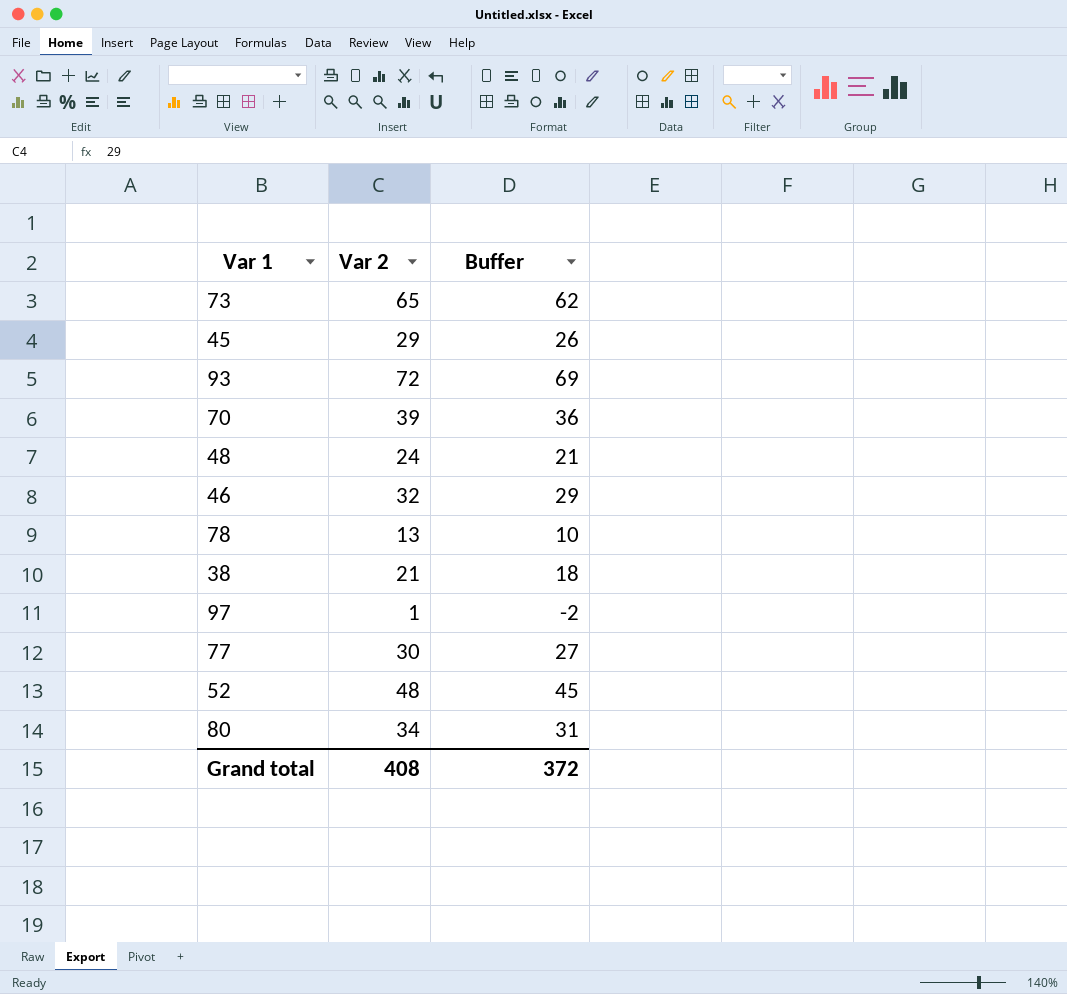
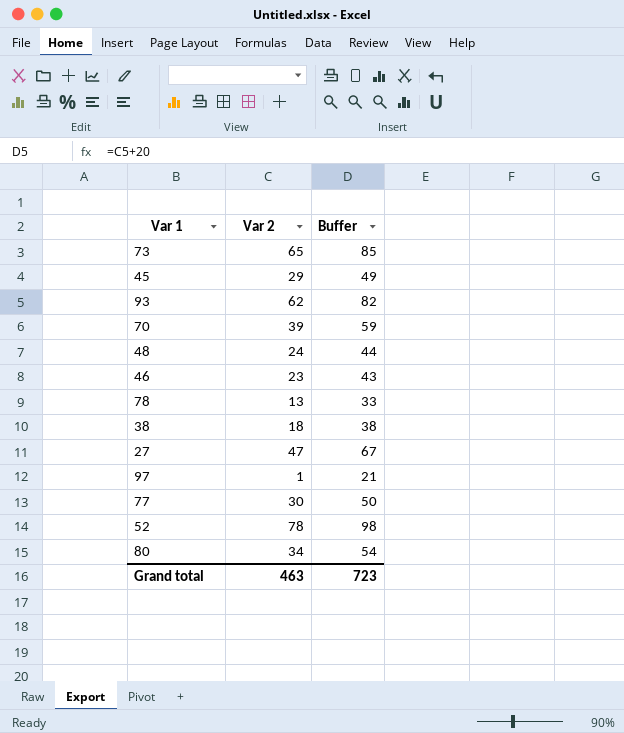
column Buffer | formula: [Var 2] - 3 -> [Var 2] + 20
93 | Var 2: 72 -> 62
46 | Var 2: 32 -> 23
38 | Var 2: 21 -> 18
row 27: none -> 47 | 67
52 | Var 2: 48 -> 78
Grand total | Var 2: 408 -> 463
Grand total | Buffer: 372 -> 723

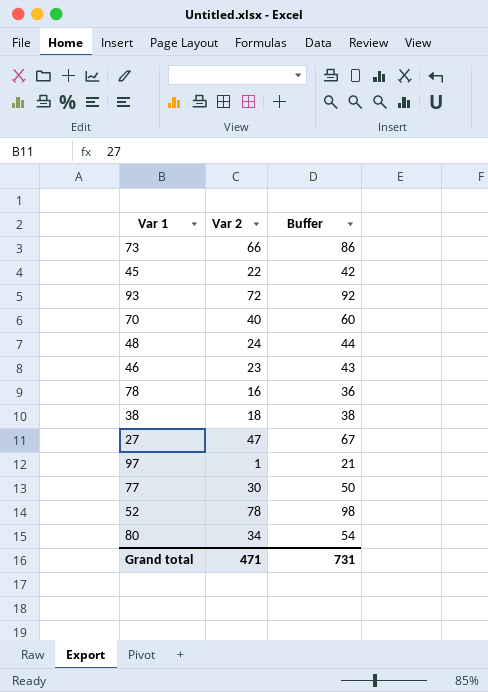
73 | Var 2: 65 -> 66
73 | Buffer: 85 -> 86
45 | Var 2: 29 -> 22
45 | Buffer: 49 -> 42
93 | Var 2: 62 -> 72
93 | Buffer: 82 -> 92
70 | Var 2: 39 -> 40
70 | Buffer: 59 -> 60
78 | Var 2: 13 -> 16
78 | Buffer: 33 -> 36
Grand total | Var 2: 463 -> 471
Grand total | Buffer: 723 -> 731

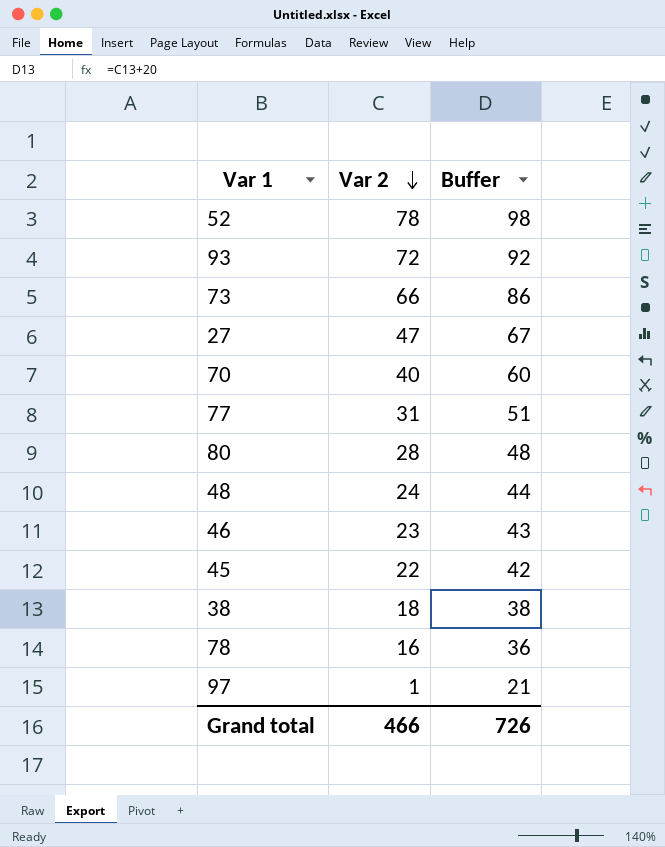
row order: none -> Var 2 descending
77 | Var 2: 30 -> 31
77 | Buffer: 50 -> 51
80 | Var 2: 34 -> 28
80 | Buffer: 54 -> 48
Grand total | Var 2: 471 -> 466
Grand total | Buffer: 731 -> 726

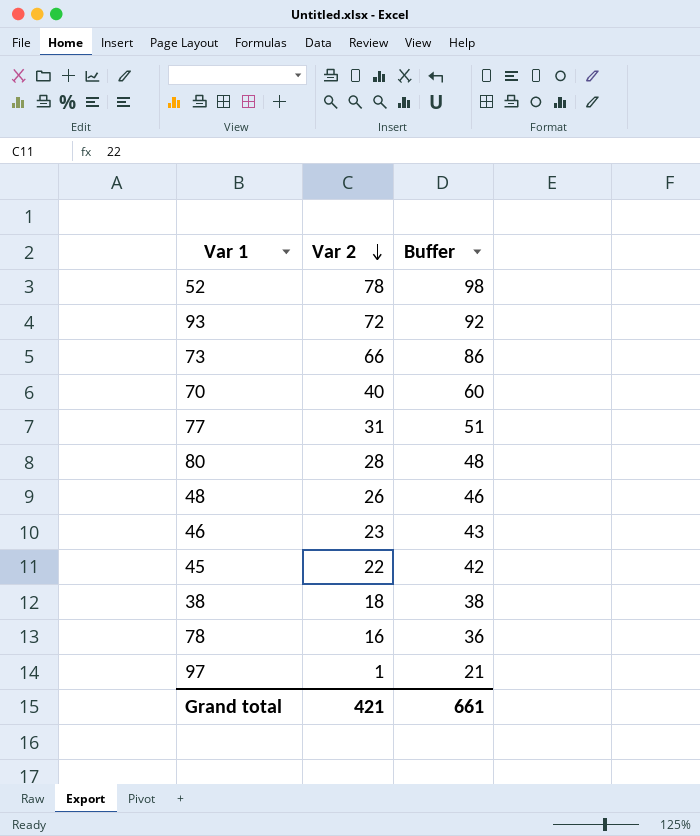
row 27: 47 | 67 -> none
48 | Var 2: 24 -> 26
48 | Buffer: 44 -> 46
Grand total | Var 2: 466 -> 421
Grand total | Buffer: 726 -> 661

